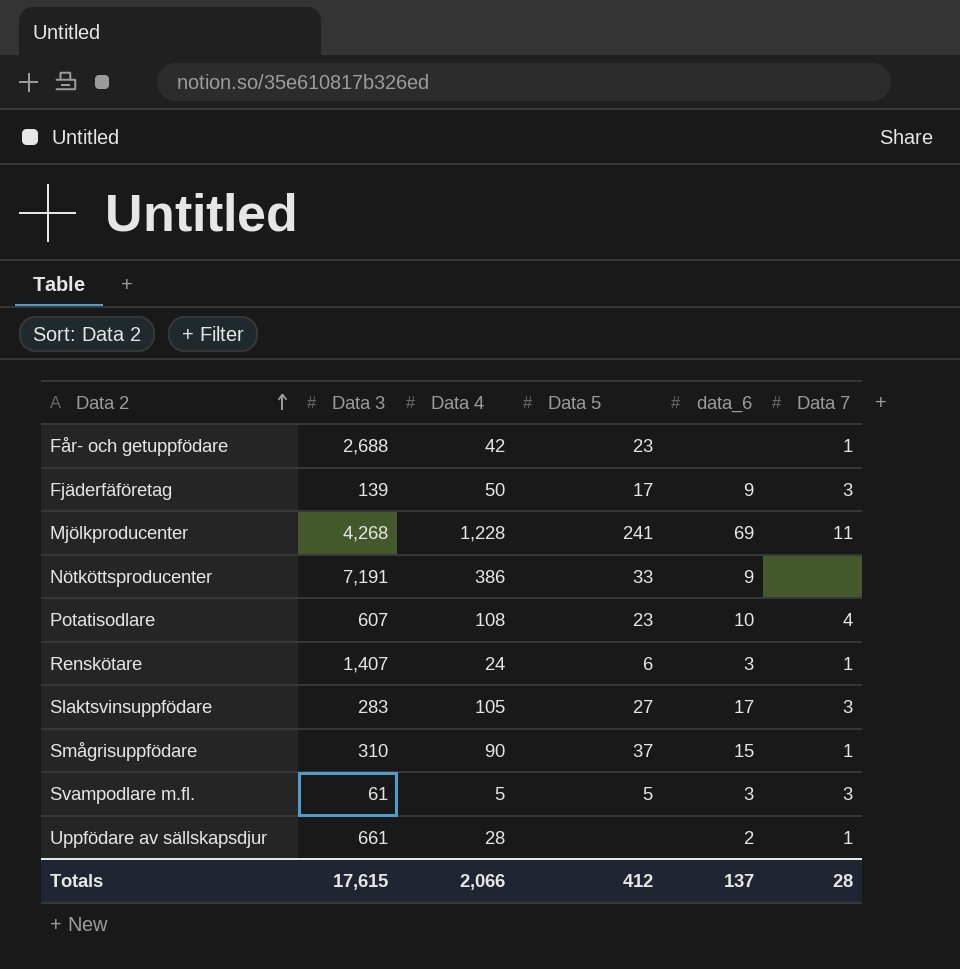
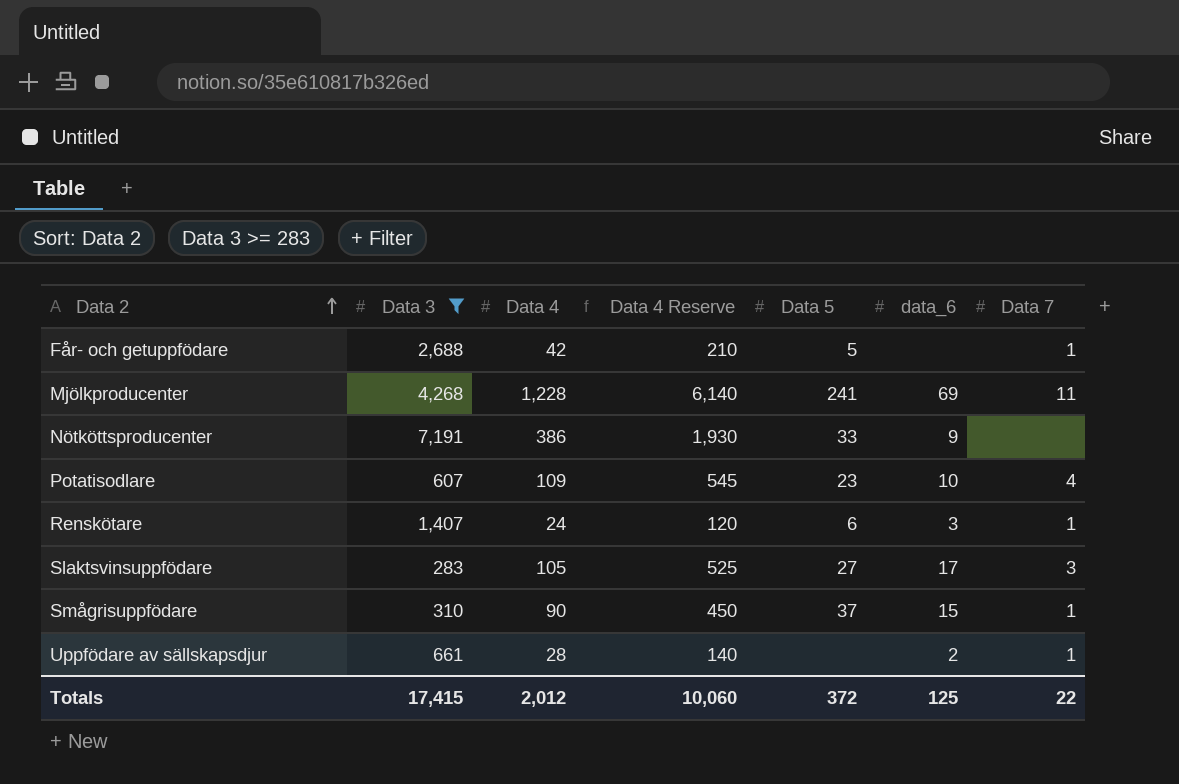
filter: none -> Data 3 >= 283
column Data 4 Reserve | formula: none -> [Data 4] * 5
Får- och getuppfödare | Data 5: 23 -> 5
Potatisodlare | Data 4: 108 -> 109
Totals | Data 3: 17,615 -> 17,415
Totals | Data 4: 2,066 -> 2,012
Totals | Data 5: 412 -> 372
Totals | data_6: 137 -> 125
Totals | Data 7: 28 -> 22

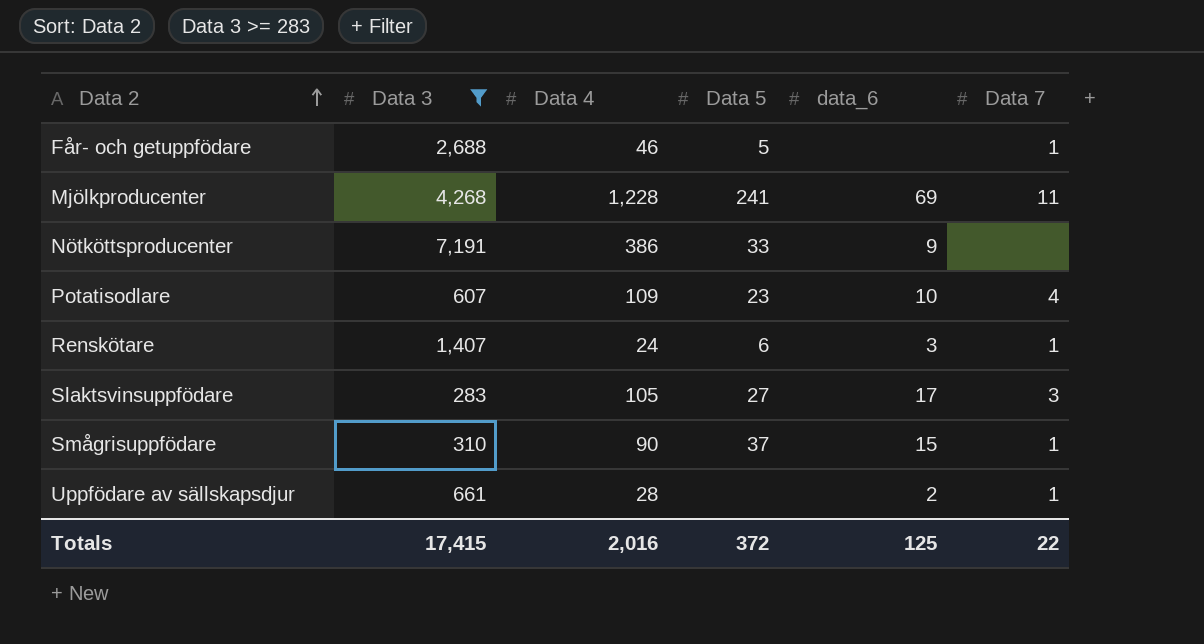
column Data 4 Reserve | formula: [Data 4] * 5 -> none
Får- och getuppfödare | Data 4: 42 -> 46
Totals | Data 4: 2,012 -> 2,016

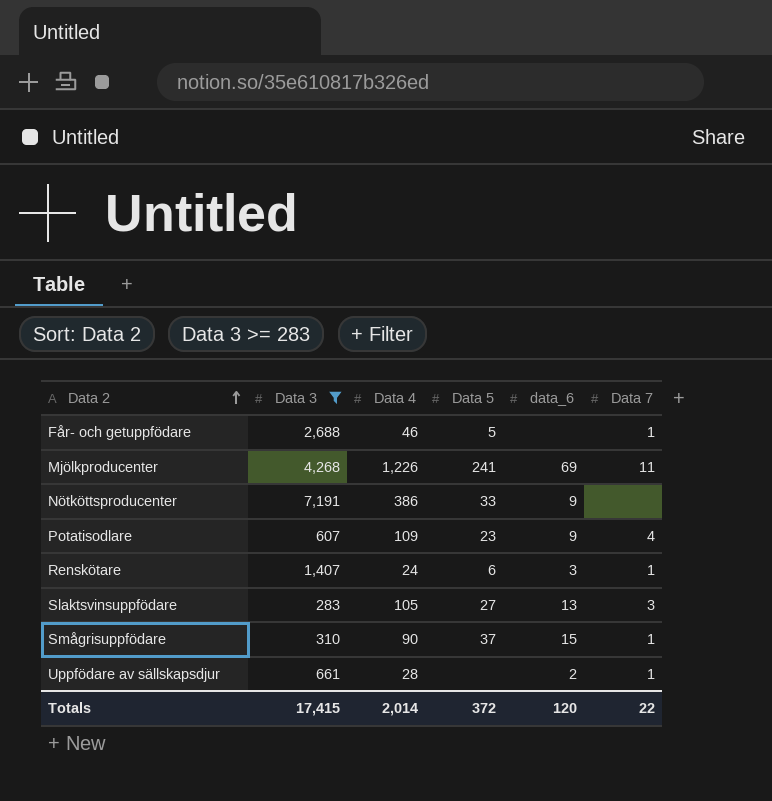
Mjölkproducenter | Data 4: 1,228 -> 1,226
Potatisodlare | data_6: 10 -> 9
Slaktsvinsuppfödare | data_6: 17 -> 13
Totals | Data 4: 2,016 -> 2,014
Totals | data_6: 125 -> 120

